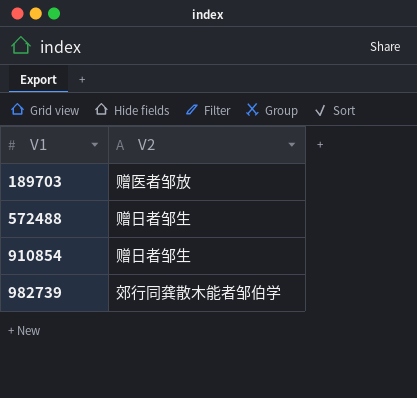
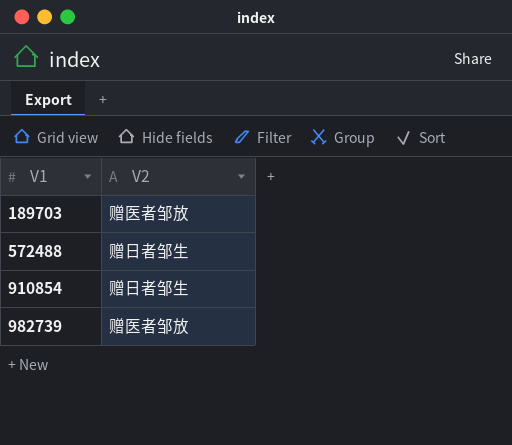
982739 | V2: 郊行同龚散木能者邹伯学 -> 赠医者邹放

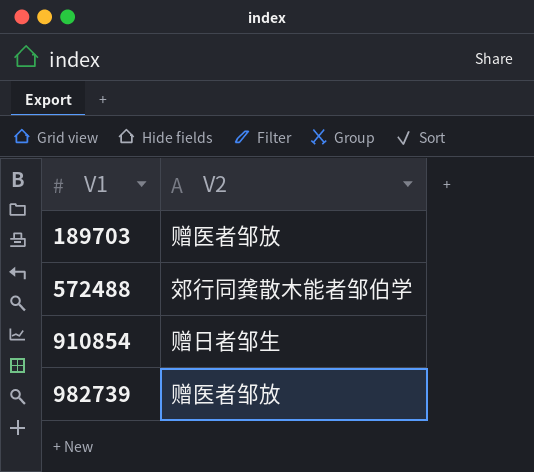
572488 | V2: 赠日者邹生 -> 郊行同龚散木能者邹伯学

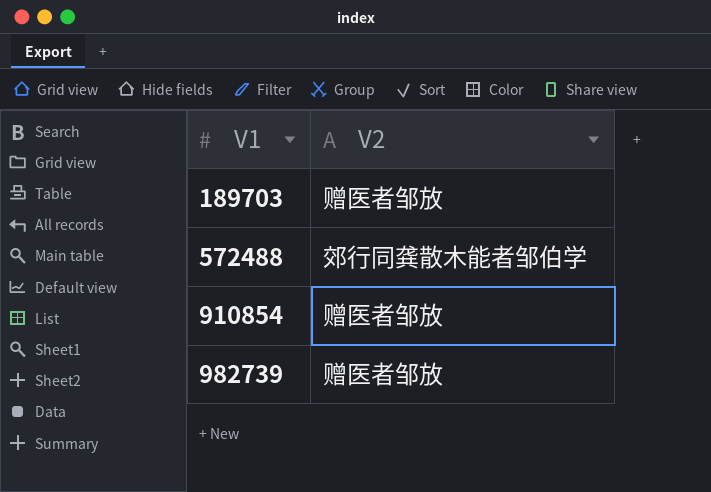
910854 | V2: 赠日者邹生 -> 赠医者邹放

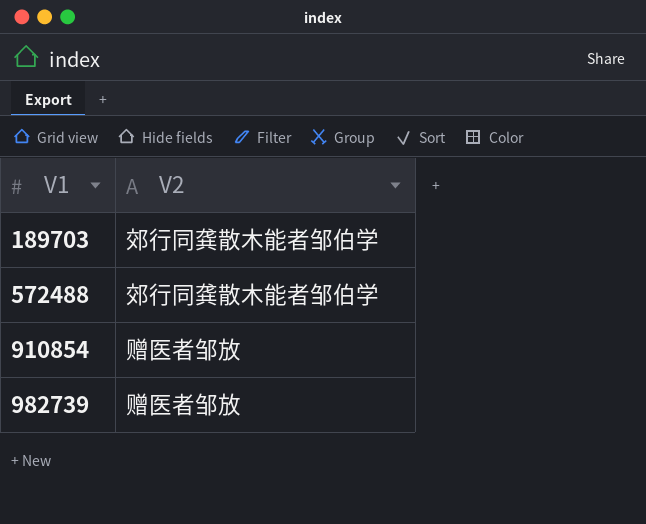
189703 | V2: 赠医者邹放 -> 郊行同龚散木能者邹伯学

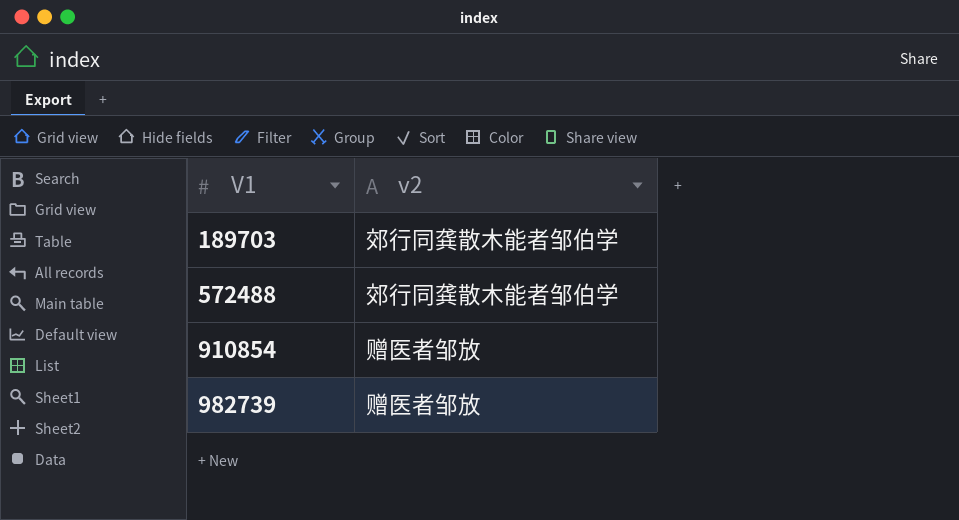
column name: V2 -> v2

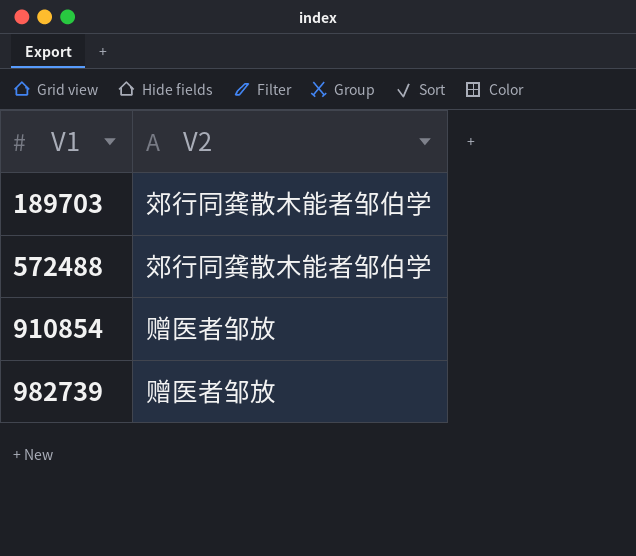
column name: v2 -> V2

